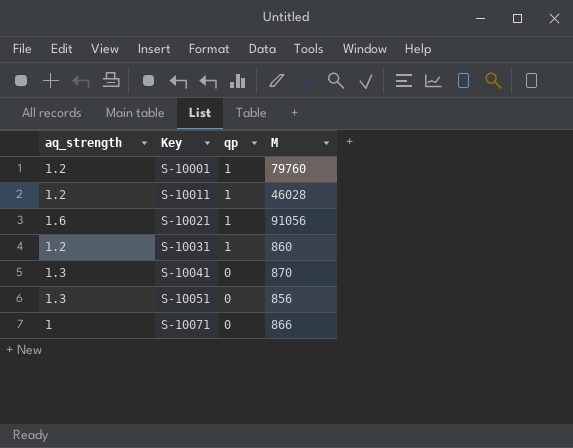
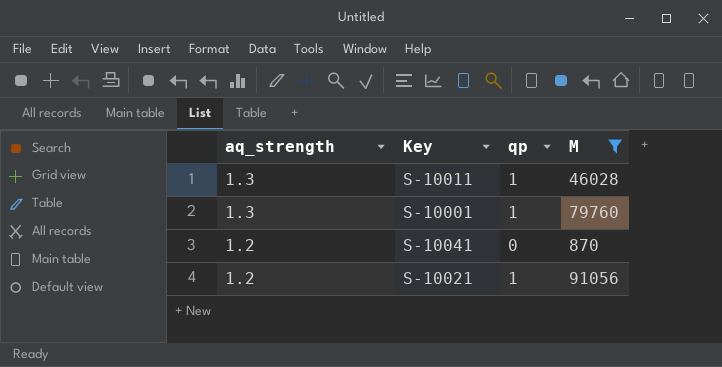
filter: none -> M >= 870
row order: Key ascending -> aq_strength descending
S-10011 | aq_strength: 1.2 -> 1.3
S-10001 | aq_strength: 1.2 -> 1.3
S-10041 | aq_strength: 1.3 -> 1.2
S-10021 | aq_strength: 1.6 -> 1.2

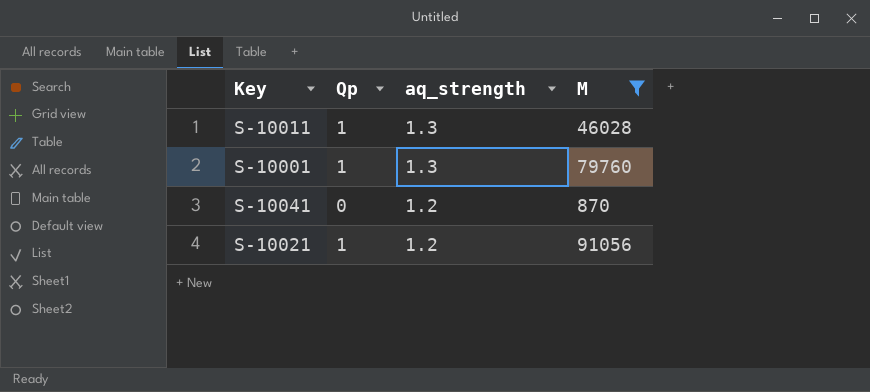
column name: qp -> Qp
column aq_strength | position: 1 -> 3

